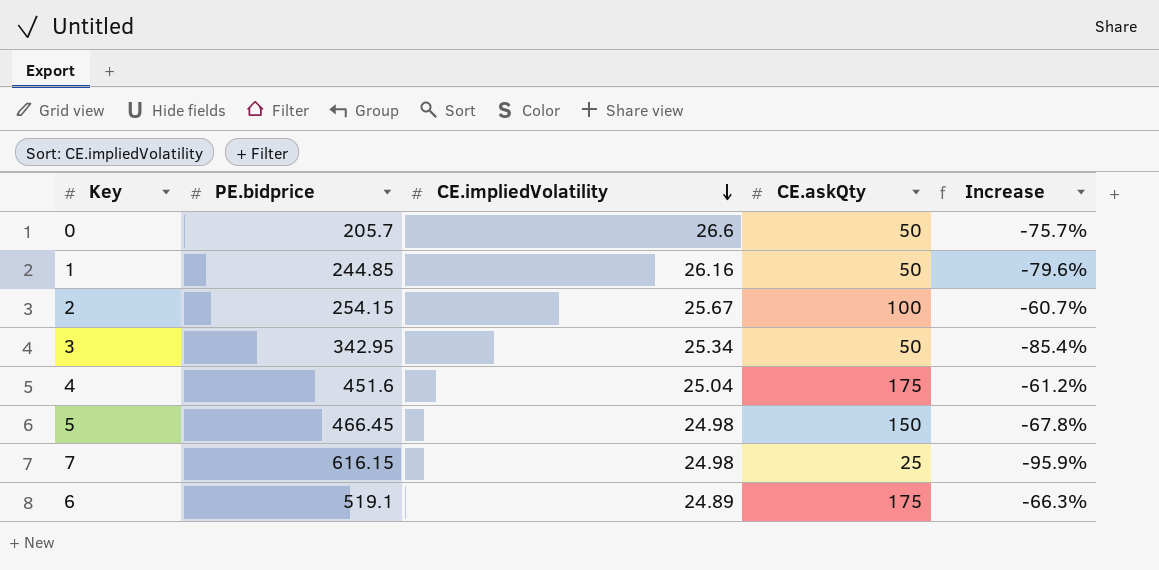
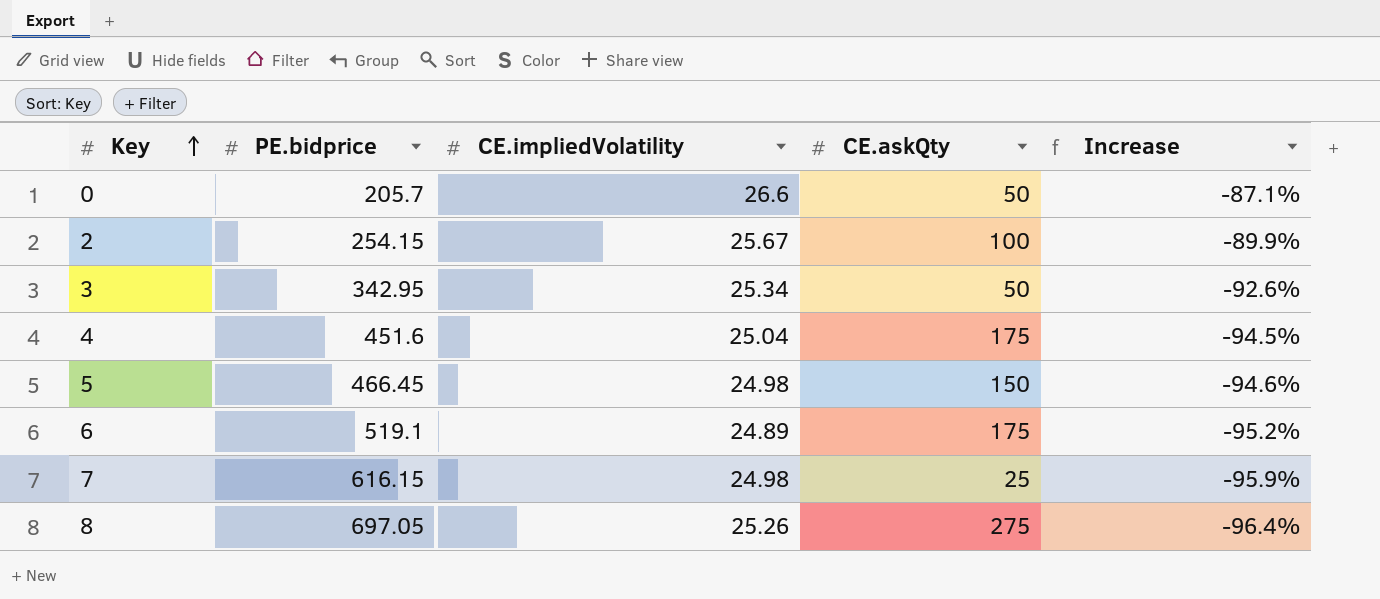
row order: CE.impliedVolatility descending -> Key ascending
column Increase | formula: ([CE.askQty] - [PE.bidprice]) / [PE.bidprice] -> ([CE.impliedVolatility] - [PE.bidprice]) / [PE.bidprice]
row 1: 244.85 | 26.16 | 50 | -79.6% -> none
row 8: none -> 697.05 | 25.26 | 275 | -96.4%

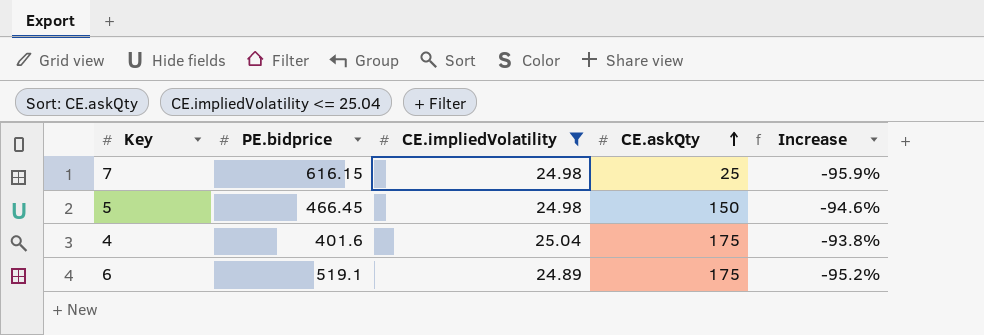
filter: none -> CE.impliedVolatility <= 25.04
row order: Key ascending -> CE.askQty ascending
4 | PE.bidprice: 451.6 -> 401.6
4 | Increase: -94.5% -> -93.8%

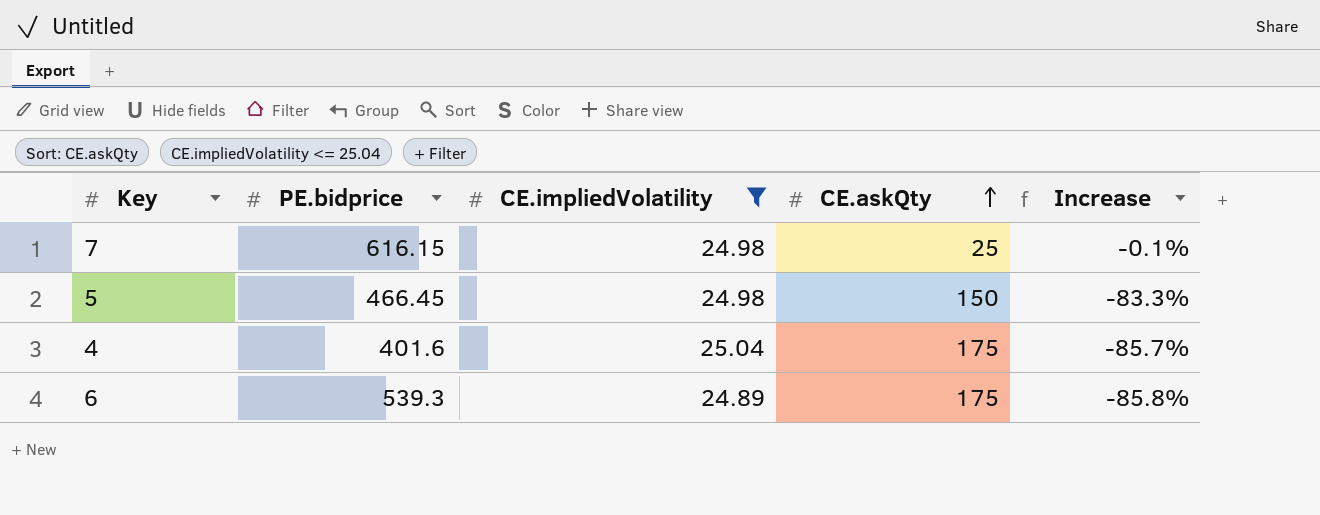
column Increase | formula: ([CE.impliedVolatility] - [PE.bidprice]) / [PE.bidprice] -> ([CE.impliedVolatility] - [CE.askQty]) / [CE.askQty]
6 | PE.bidprice: 519.1 -> 539.3

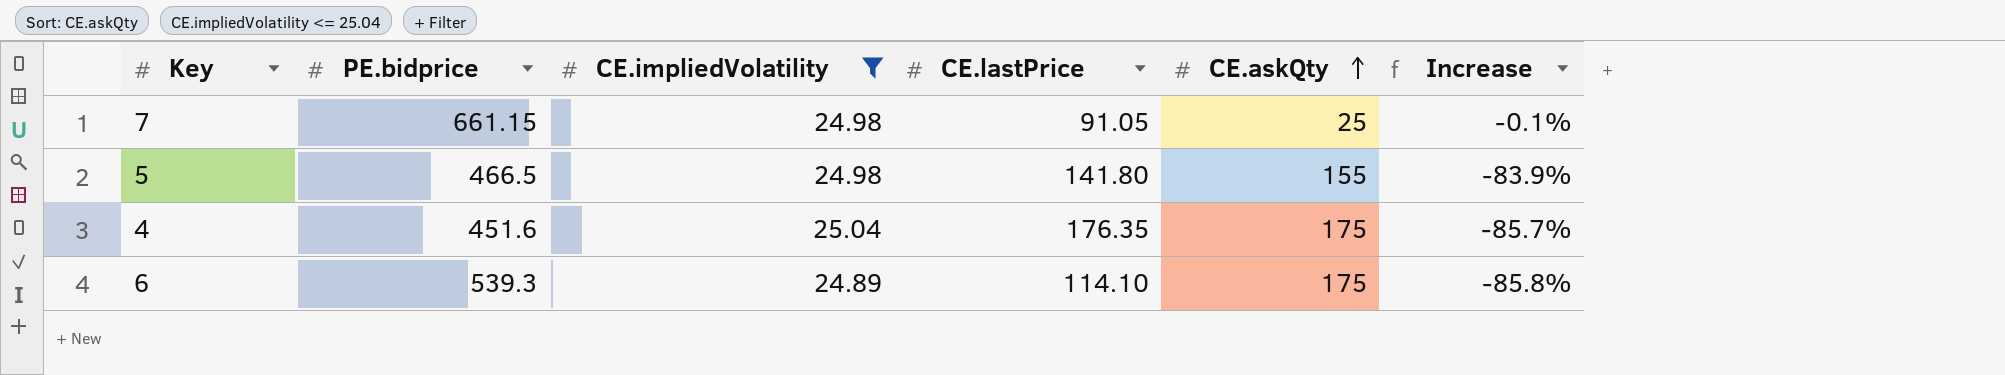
column CE.lastPrice | position: none -> 4
7 | PE.bidprice: 616.15 -> 661.15
5 | PE.bidprice: 466.45 -> 466.5
5 | CE.askQty: 150 -> 155
5 | Increase: -83.3% -> -83.9%
4 | PE.bidprice: 401.6 -> 451.6

